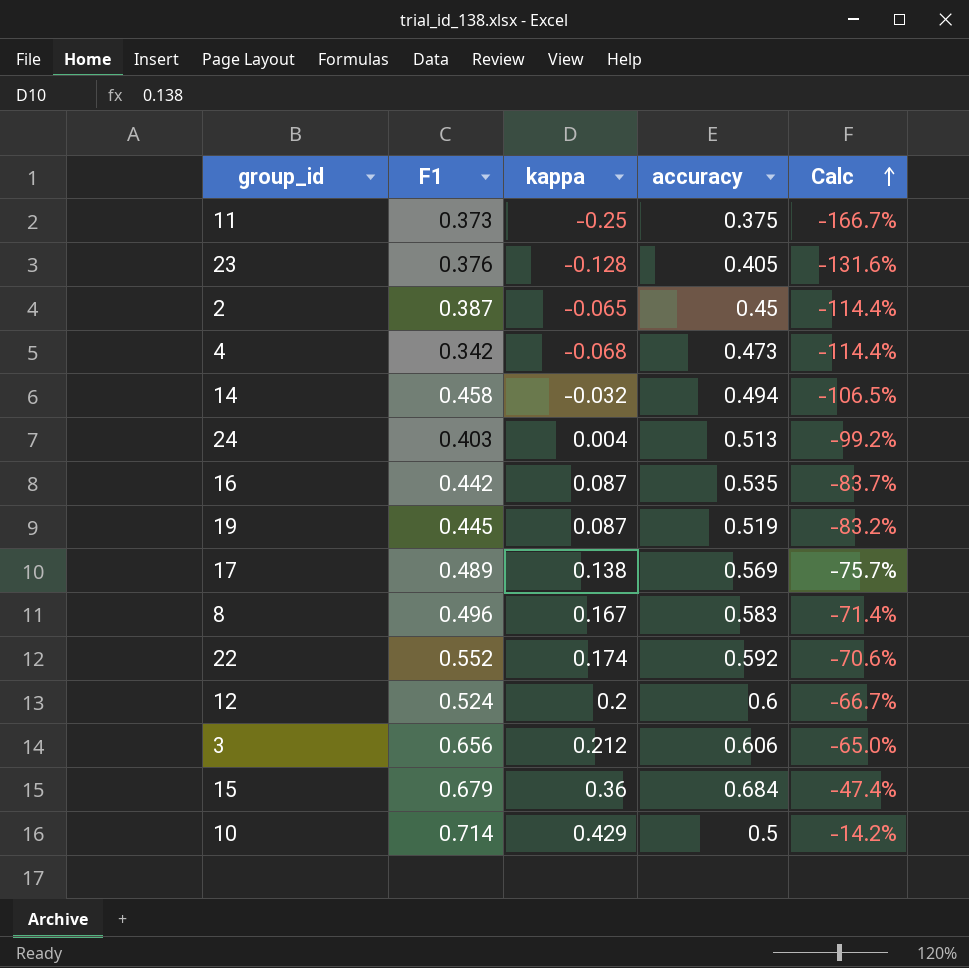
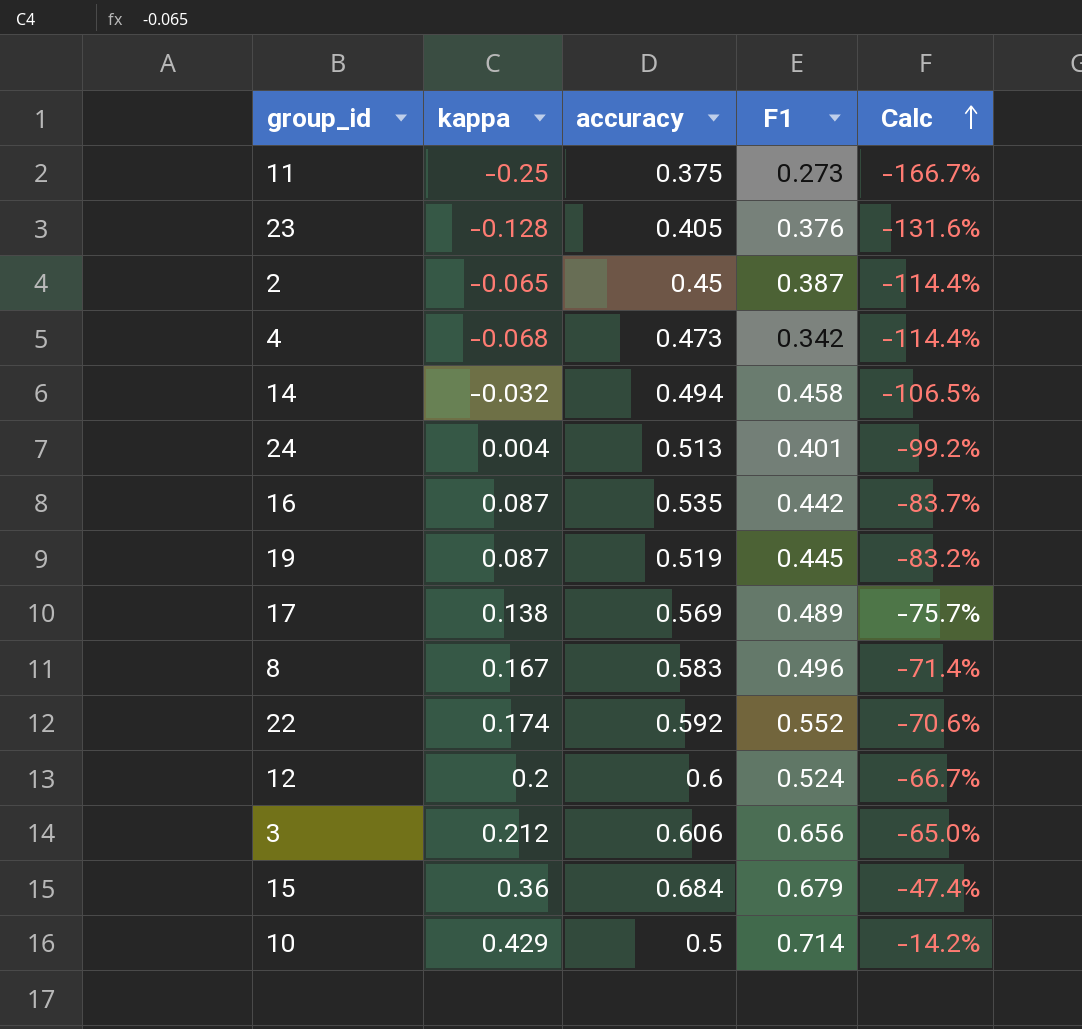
column F1 | position: 2 -> 4
11 | F1: 0.373 -> 0.273
24 | F1: 0.403 -> 0.401

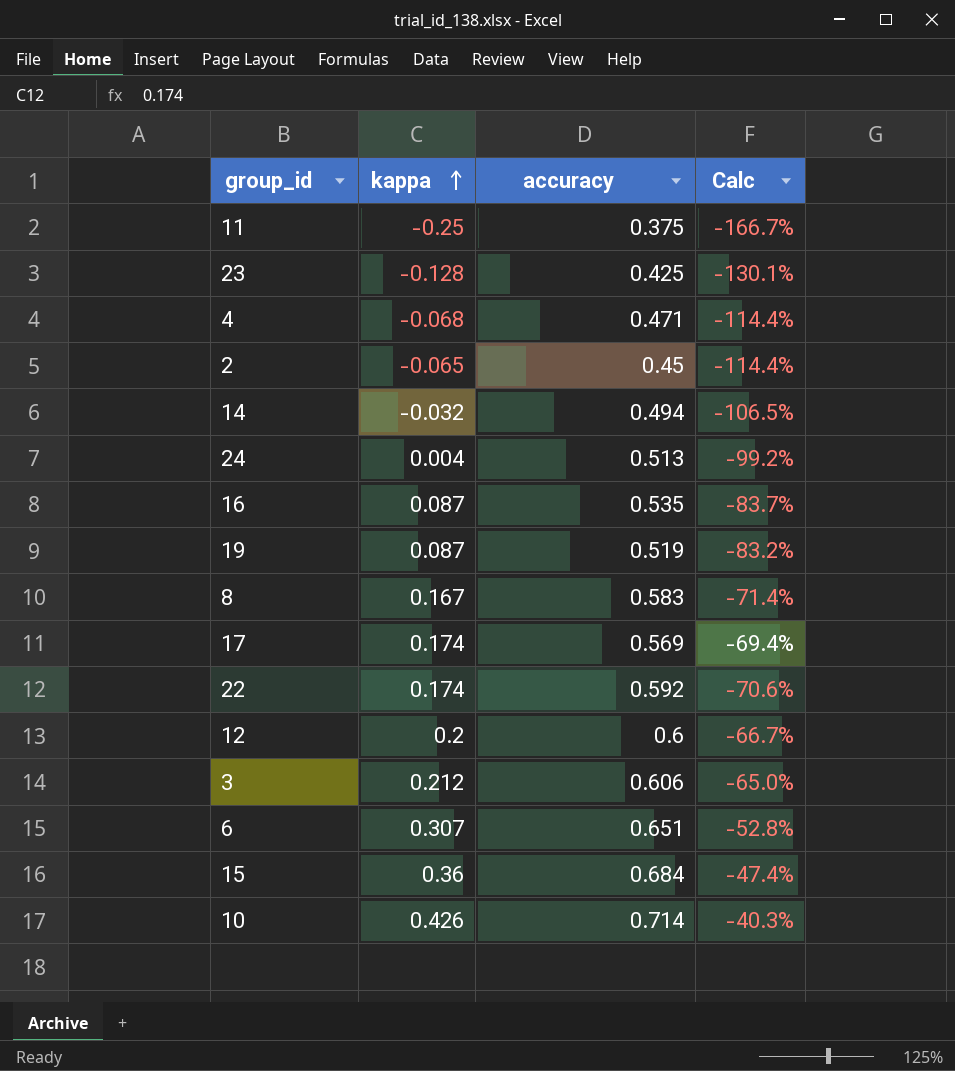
row order: Calc ascending -> kappa ascending
column F1 | position: 4 -> none
23 | accuracy: 0.405 -> 0.425
23 | Calc: -131.6% -> -130.1%
4 | accuracy: 0.473 -> 0.471
17 | kappa: 0.138 -> 0.174
17 | Calc: -75.7% -> -69.4%
row 6: none -> 0.307 | 0.651 | -52.8%
10 | kappa: 0.429 -> 0.426
10 | accuracy: 0.5 -> 0.714
10 | Calc: -14.2% -> -40.3%

